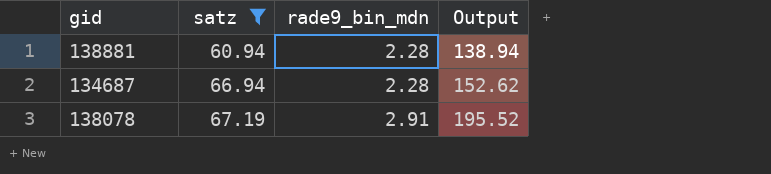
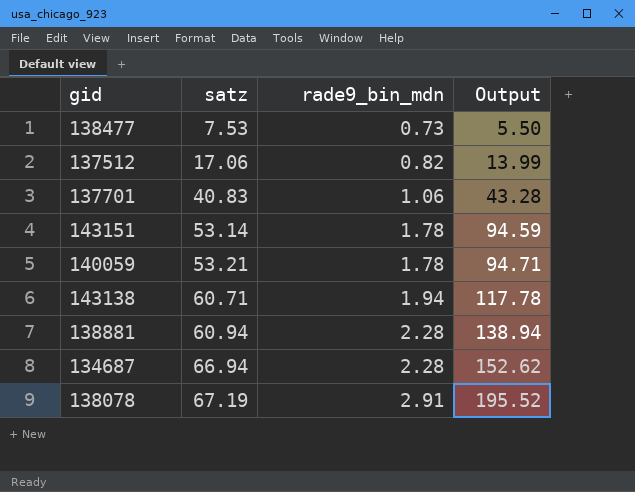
filter: satz >= 60.94 -> none

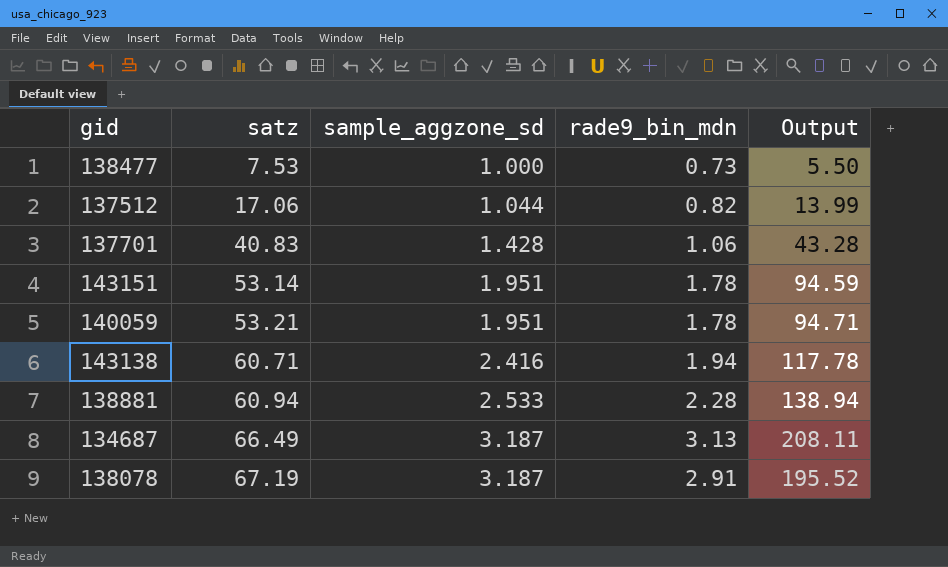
column sample_aggzone_sd | position: none -> 3
134687 | satz: 66.94 -> 66.49
134687 | rade9_bin_mdn: 2.28 -> 3.13
134687 | Output: 152.62 -> 208.11

